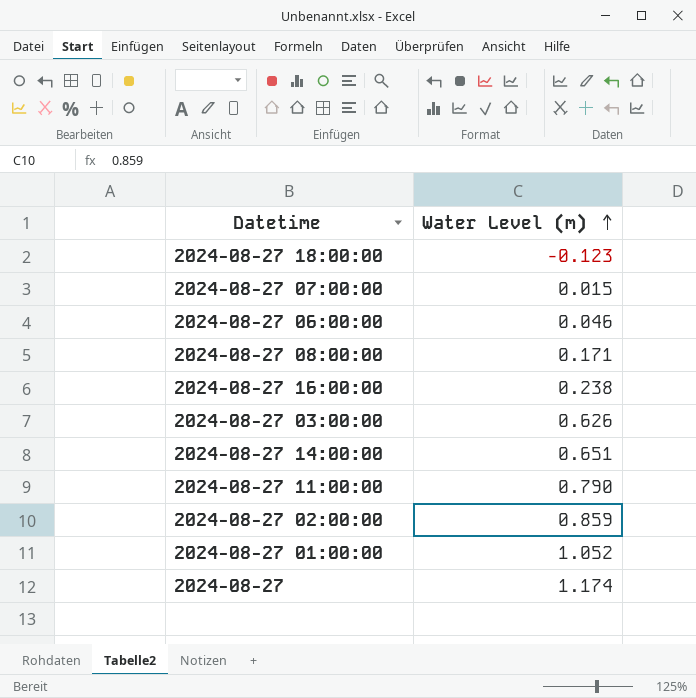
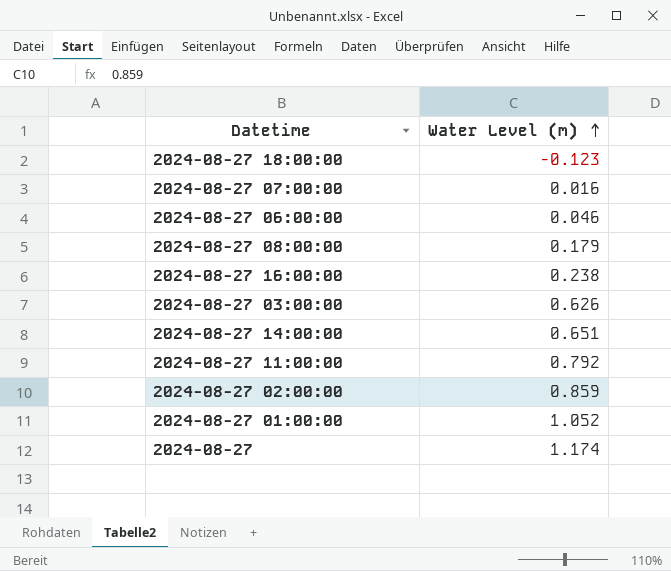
2024-08-27 07:00:00 | Water Level (m): 0.015 -> 0.016
2024-08-27 08:00:00 | Water Level (m): 0.171 -> 0.179
2024-08-27 11:00:00 | Water Level (m): 0.790 -> 0.792

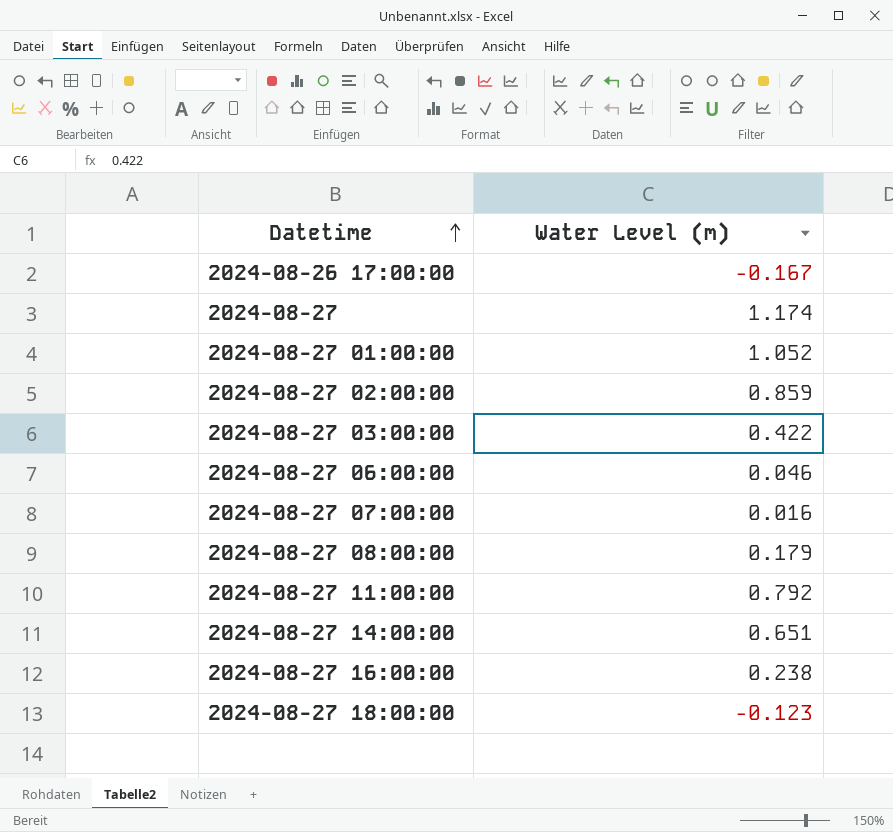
row order: Water Level (m) ascending -> Datetime ascending
row 2024-08-26 17:00:00: none -> -0.167
2024-08-27 03:00:00 | Water Level (m): 0.626 -> 0.422

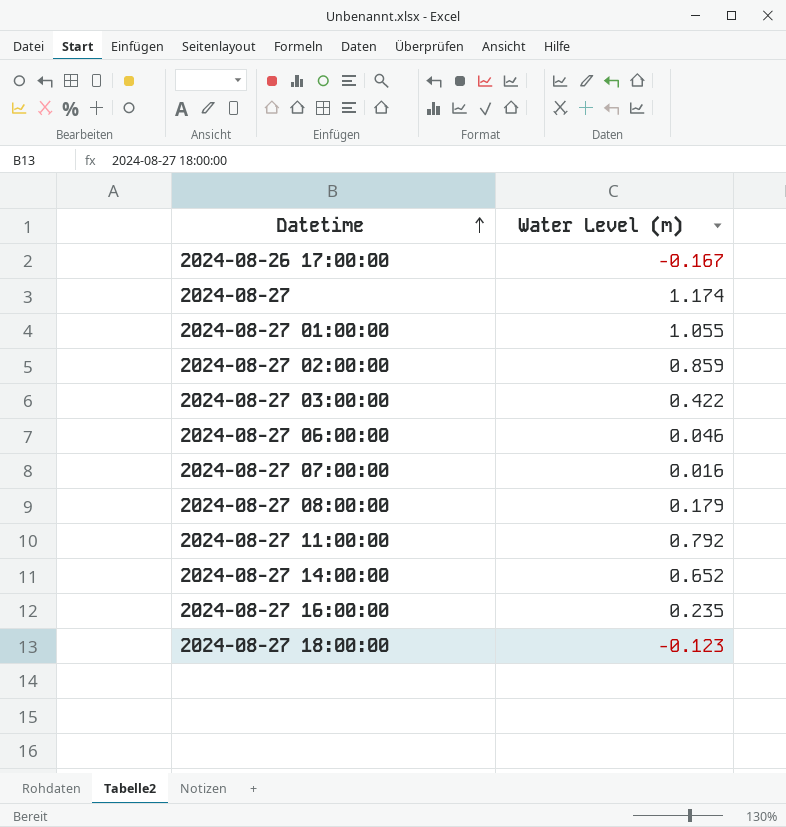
2024-08-27 01:00:00 | Water Level (m): 1.052 -> 1.055
2024-08-27 14:00:00 | Water Level (m): 0.651 -> 0.652
2024-08-27 16:00:00 | Water Level (m): 0.238 -> 0.235

